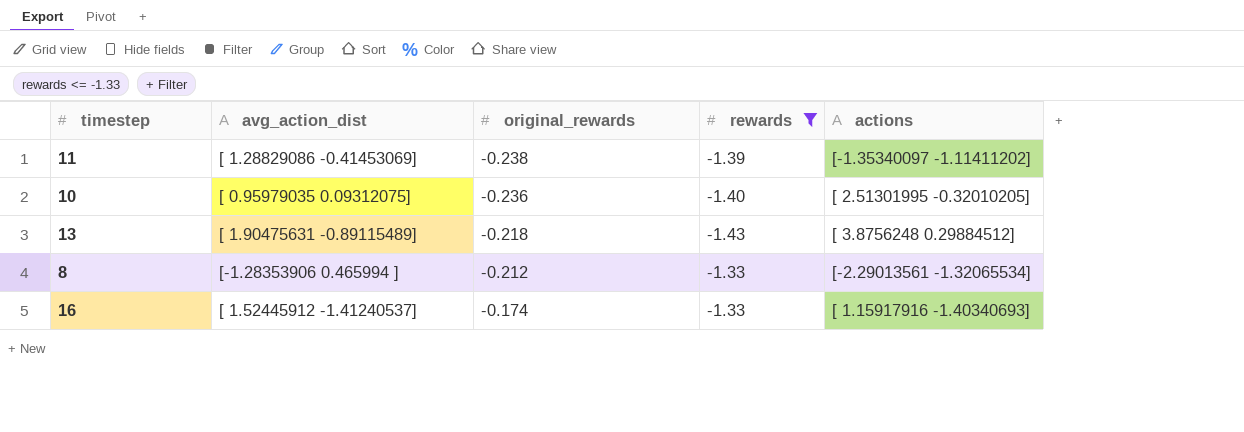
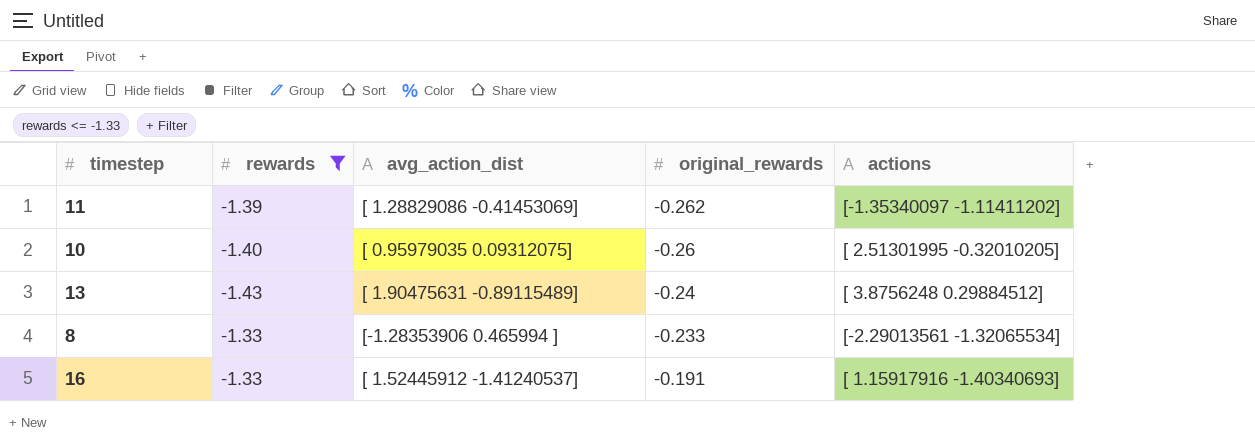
column rewards | position: 4 -> 2
11 | original_rewards: -0.238 -> -0.262
10 | original_rewards: -0.236 -> -0.26
13 | original_rewards: -0.218 -> -0.24
8 | original_rewards: -0.212 -> -0.233
16 | original_rewards: -0.174 -> -0.191

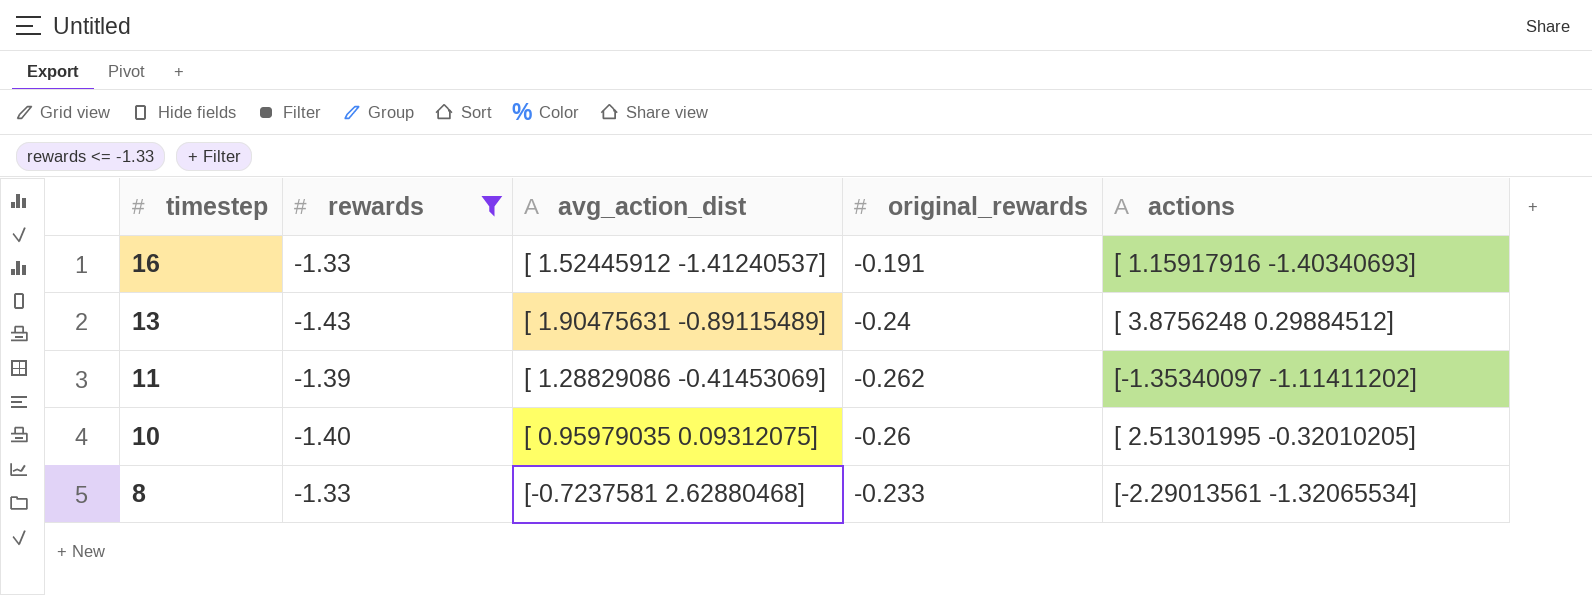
row order: original_rewards ascending -> timestep descending
8 | avg_action_dist: [-1.28353906 0.465994 ] -> [-0.7237581 2.62880468]

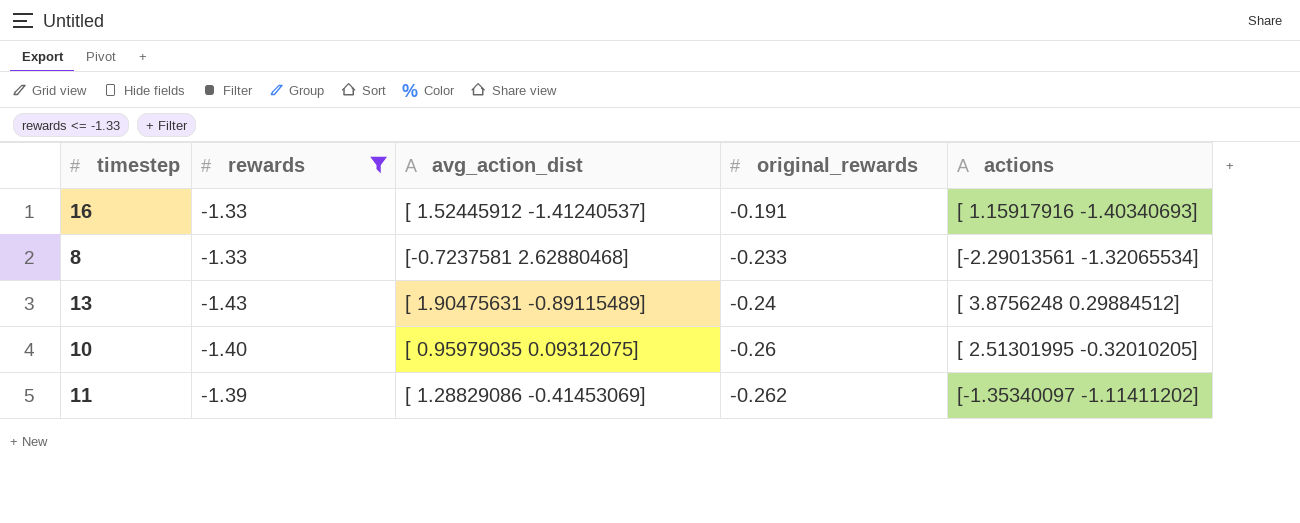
row order: timestep descending -> original_rewards descending

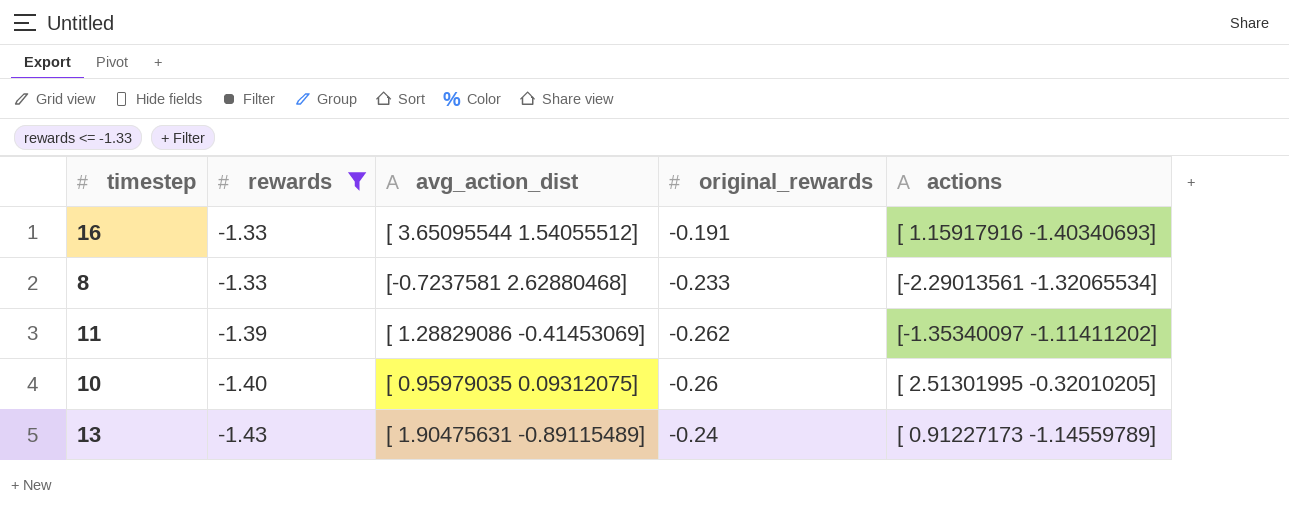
row order: original_rewards descending -> rewards descending
16 | avg_action_dist: [ 1.52445912 -1.41240537] -> [ 3.65095544 1.54055512]
13 | actions: [ 3.8756248 0.29884512] -> [ 0.91227173 -1.14559789]

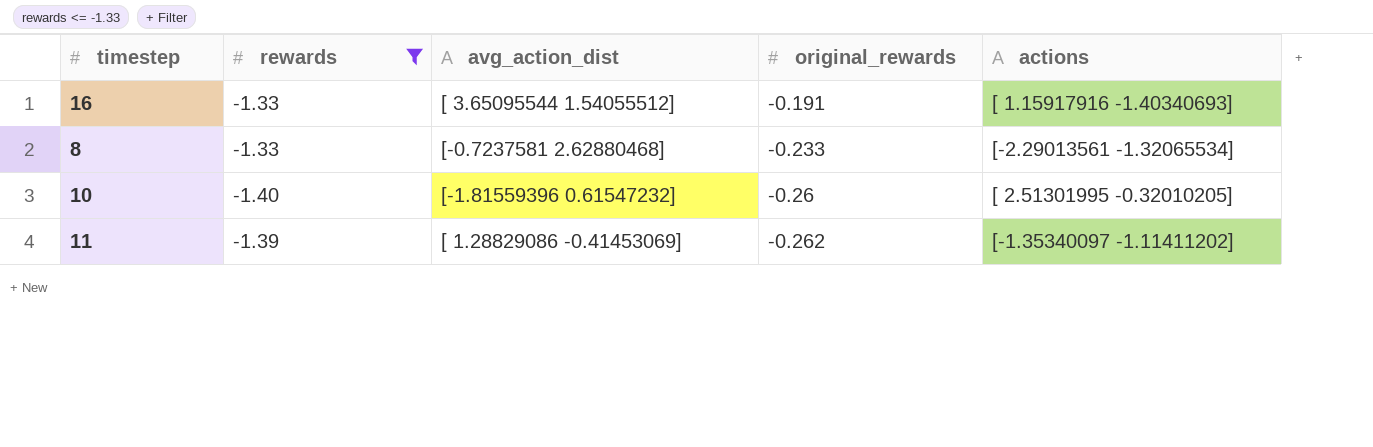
row order: rewards descending -> original_rewards descending
row 13: -1.43 | [ 1.90475631 -0.89115489] | -0.24 | [ 0.91227173 -1.14559789] -> none
10 | avg_action_dist: [ 0.95979035 0.09312075] -> [-1.81559396 0.61547232]

